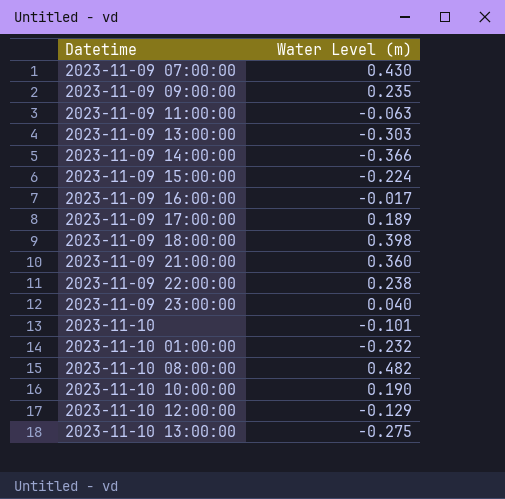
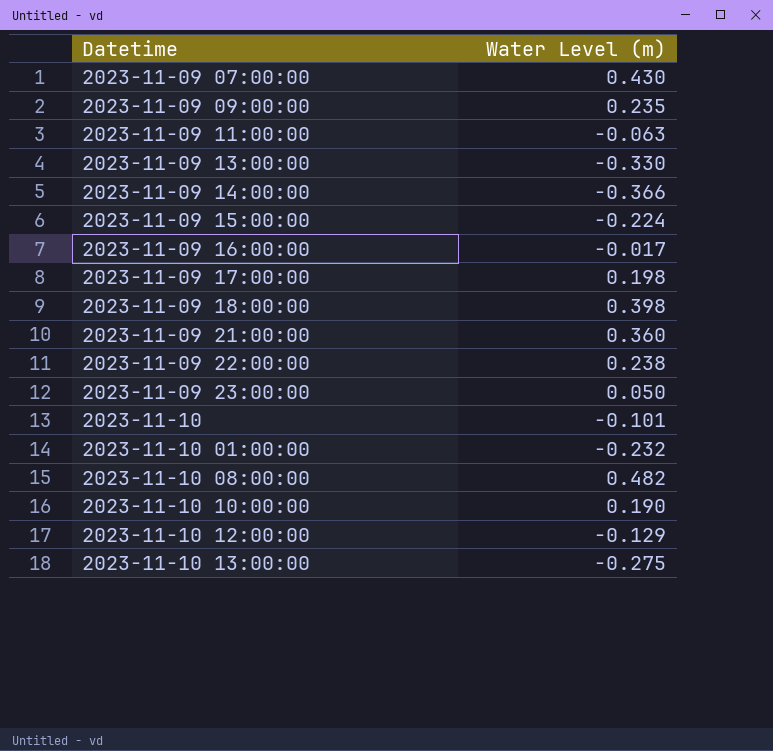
2023-11-09 13:00:00 | Water Level (m): -0.303 -> -0.330
2023-11-09 17:00:00 | Water Level (m): 0.189 -> 0.198
2023-11-09 23:00:00 | Water Level (m): 0.040 -> 0.050

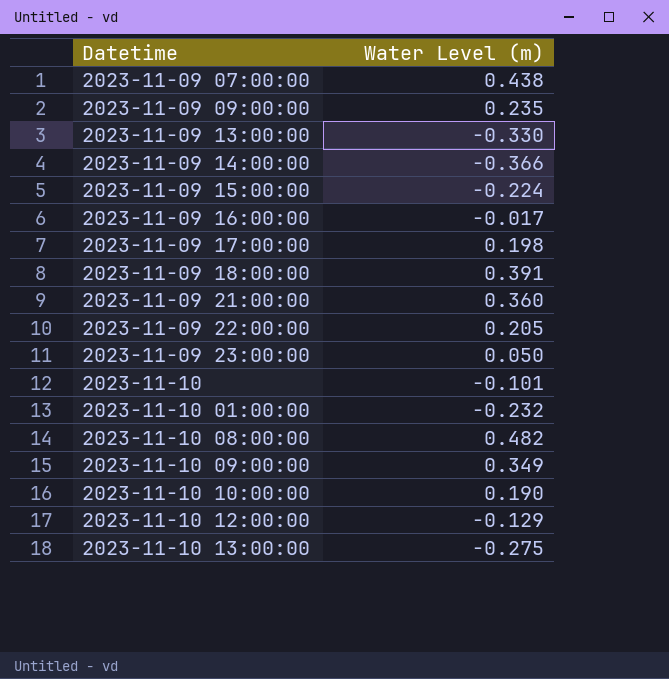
row 2023-11-09 11:00:00: -0.063 -> none
2023-11-09 07:00:00 | Water Level (m): 0.430 -> 0.438
2023-11-09 18:00:00 | Water Level (m): 0.398 -> 0.391
2023-11-09 22:00:00 | Water Level (m): 0.238 -> 0.205
row 2023-11-10 09:00:00: none -> 0.349

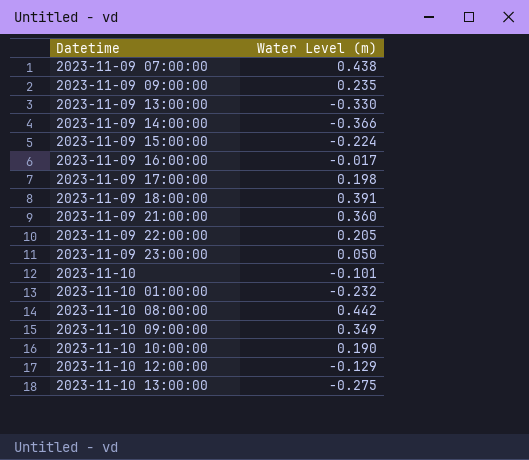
2023-11-10 08:00:00 | Water Level (m): 0.482 -> 0.442

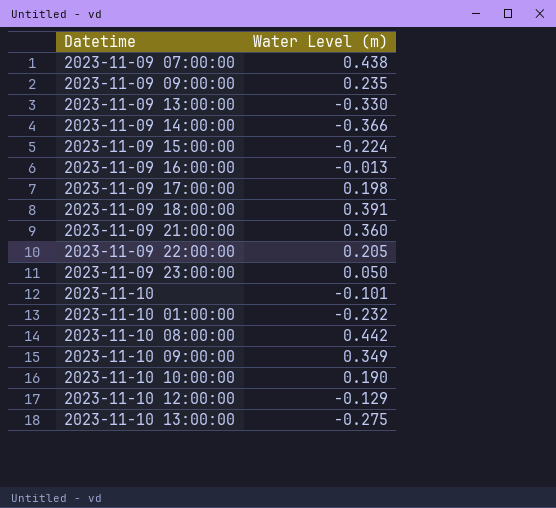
2023-11-09 16:00:00 | Water Level (m): -0.017 -> -0.013

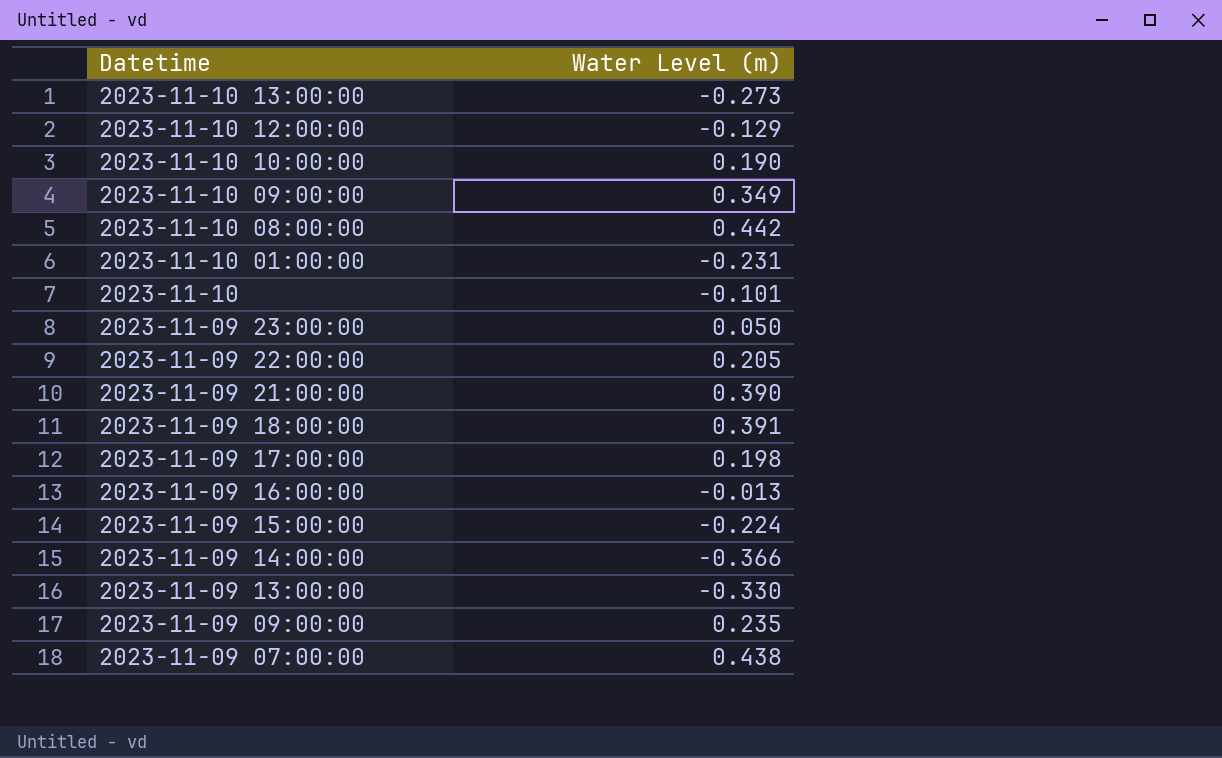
row order: Datetime ascending -> Datetime descending
2023-11-10 13:00:00 | Water Level (m): -0.275 -> -0.273
2023-11-10 01:00:00 | Water Level (m): -0.232 -> -0.231
2023-11-09 21:00:00 | Water Level (m): 0.360 -> 0.390

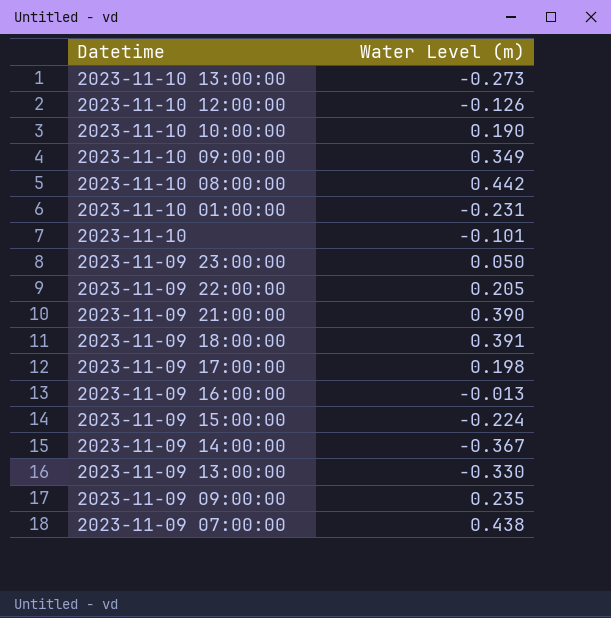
2023-11-10 12:00:00 | Water Level (m): -0.129 -> -0.126
2023-11-09 14:00:00 | Water Level (m): -0.366 -> -0.367

